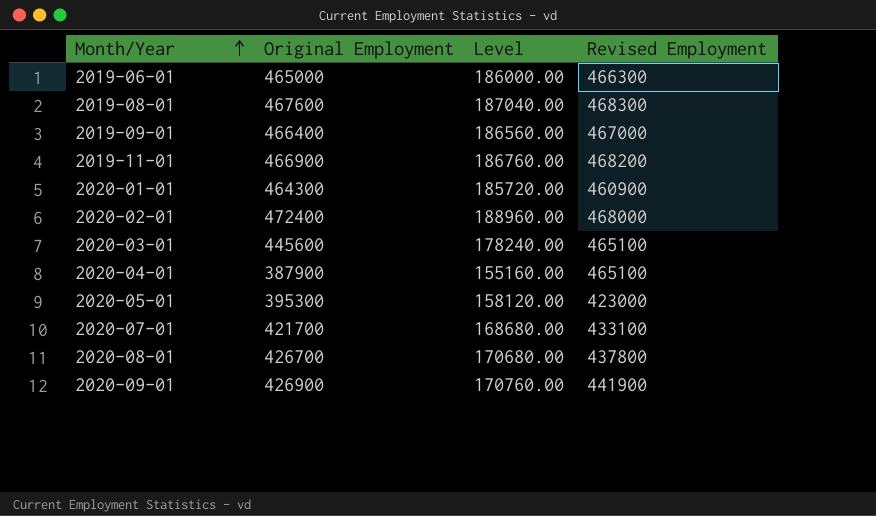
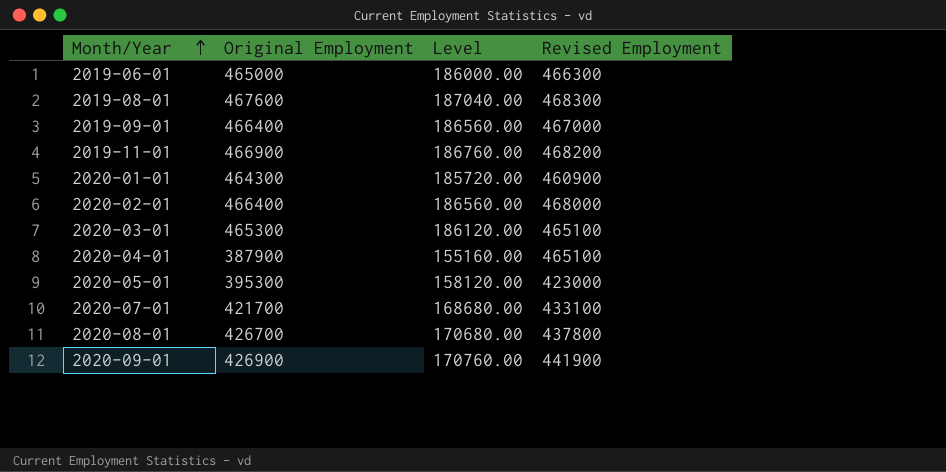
2020-02-01 | Original Employment: 472400 -> 466400
2020-02-01 | Level: 188960.00 -> 186560.00
2020-03-01 | Original Employment: 445600 -> 465300
2020-03-01 | Level: 178240.00 -> 186120.00

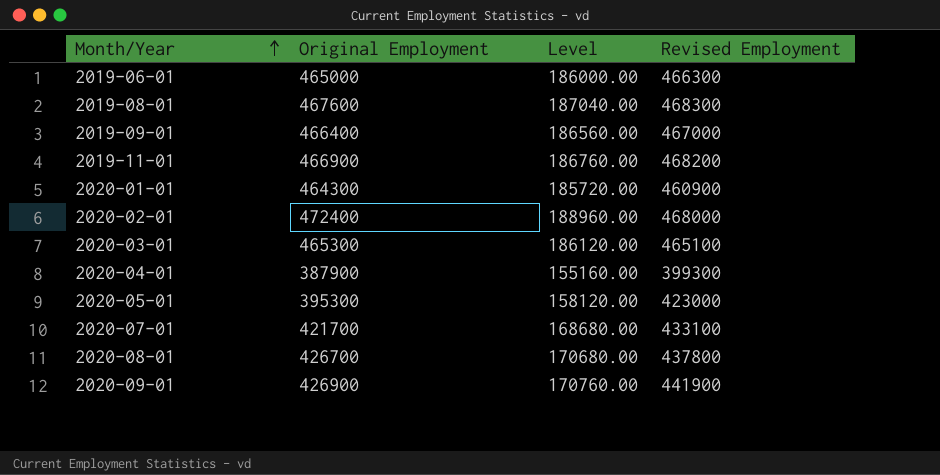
2020-02-01 | Original Employment: 466400 -> 472400
2020-02-01 | Level: 186560.00 -> 188960.00
2020-04-01 | Revised Employment: 465100 -> 399300

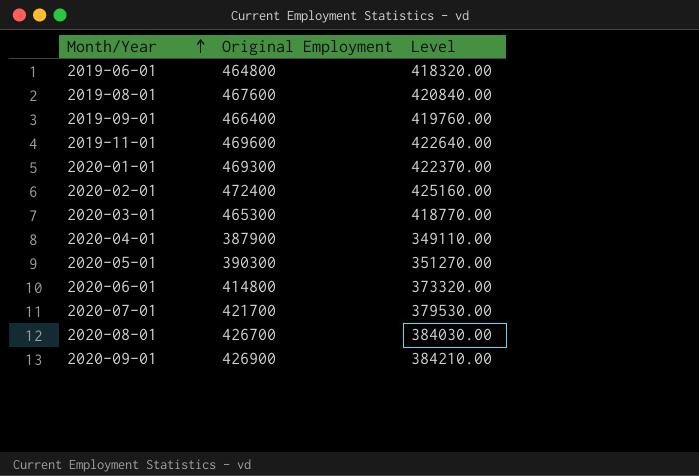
column Revised Employment | position: 4 -> none
column Level | formula: [Original Employment] * 0.4 -> [Original Employment] * 0.9
2019-06-01 | Original Employment: 465000 -> 464800
2019-11-01 | Original Employment: 466900 -> 469600
2020-01-01 | Original Employment: 464300 -> 469300
2020-05-01 | Original Employment: 395300 -> 390300
row 2020-06-01: none -> 414800 | 373320.00

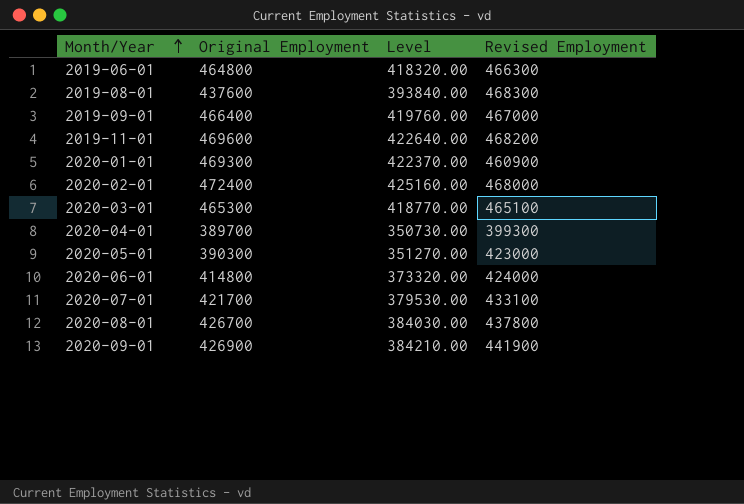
column Revised Employment | position: none -> 4
2019-08-01 | Original Employment: 467600 -> 437600
2019-08-01 | Level: 420840.00 -> 393840.00
2020-04-01 | Original Employment: 387900 -> 389700
2020-04-01 | Level: 349110.00 -> 350730.00

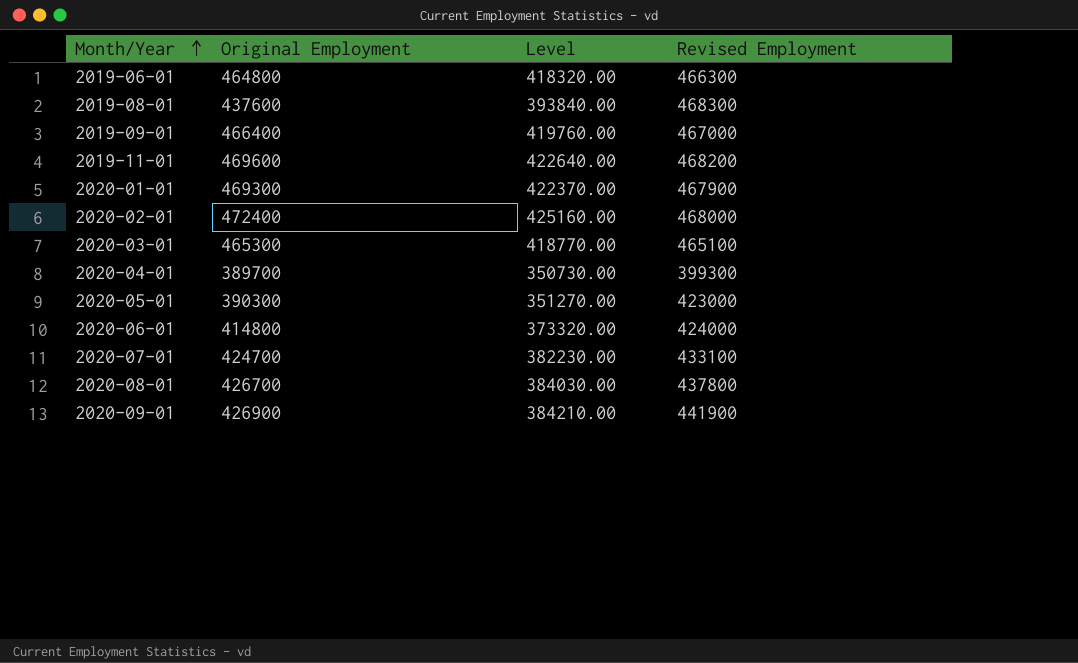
2020-01-01 | Revised Employment: 460900 -> 467900
2020-07-01 | Original Employment: 421700 -> 424700
2020-07-01 | Level: 379530.00 -> 382230.00

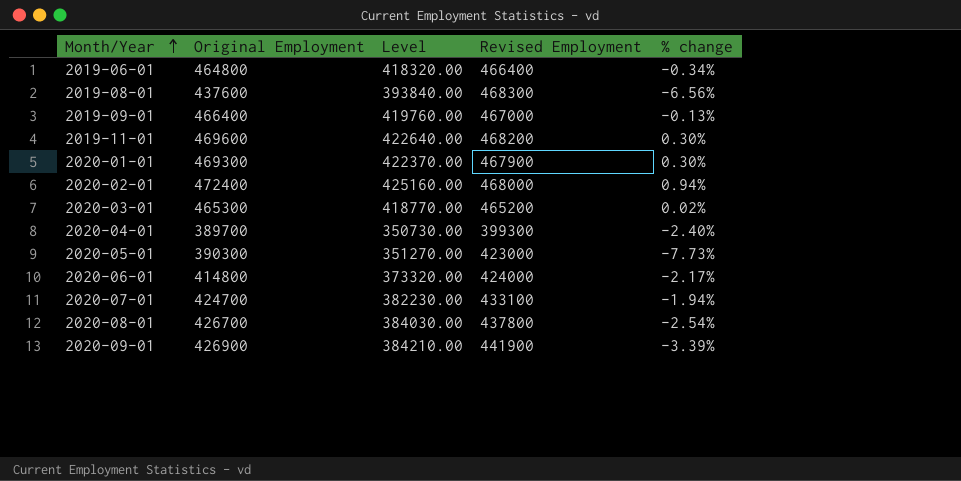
column % change | formula: none -> ([Original Employment] - [Revised Employment]) / [Revised Employment]
2019-06-01 | Revised Employment: 466300 -> 466400
2020-03-01 | Revised Employment: 465100 -> 465200

